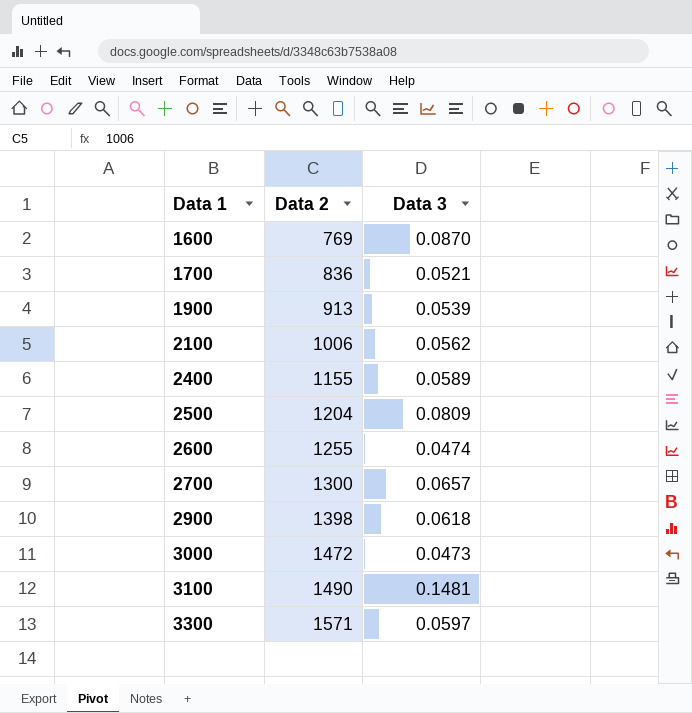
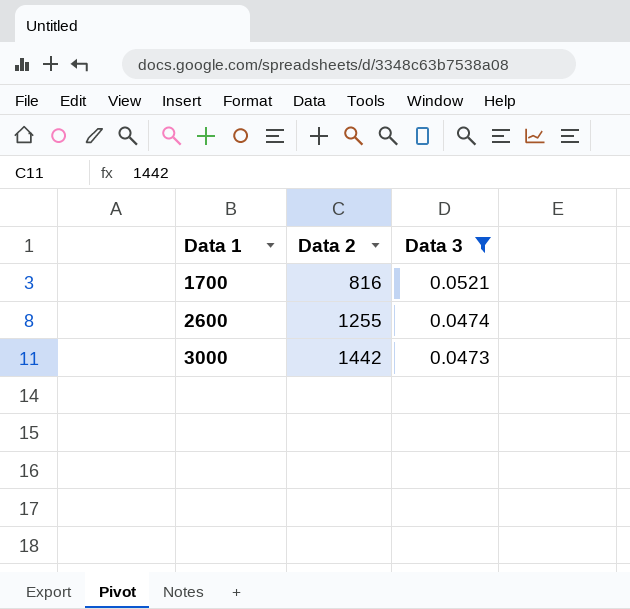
filter: none -> Data 3 <= 0.0521
1700 | Data 2: 836 -> 816
3000 | Data 2: 1472 -> 1442

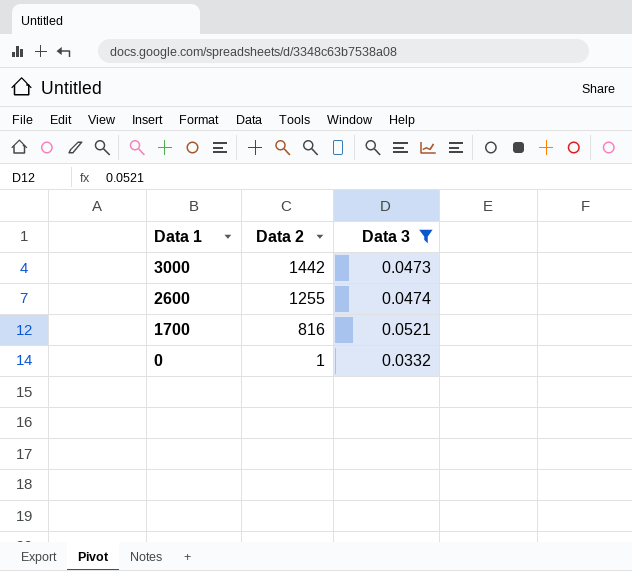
row order: Data 1 ascending -> Data 1 descending
row 0: none -> 1 | 0.0332

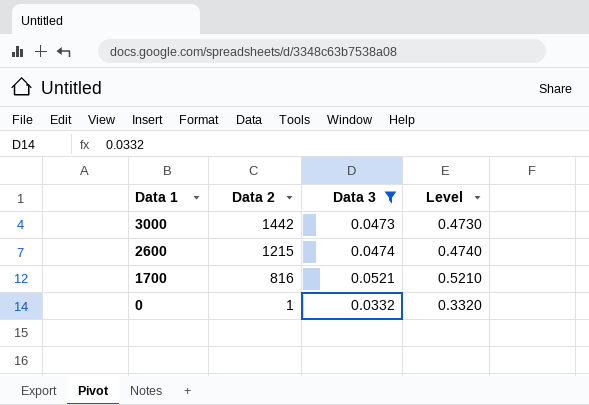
column Level | formula: none -> [Data 3] * 10
2600 | Data 2: 1255 -> 1215

